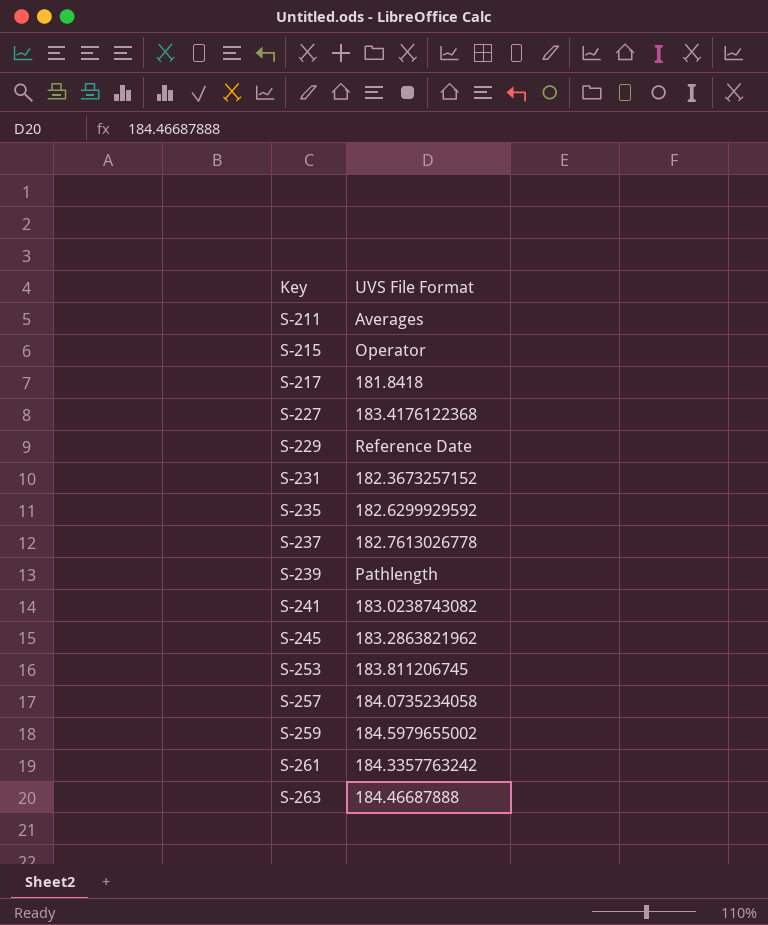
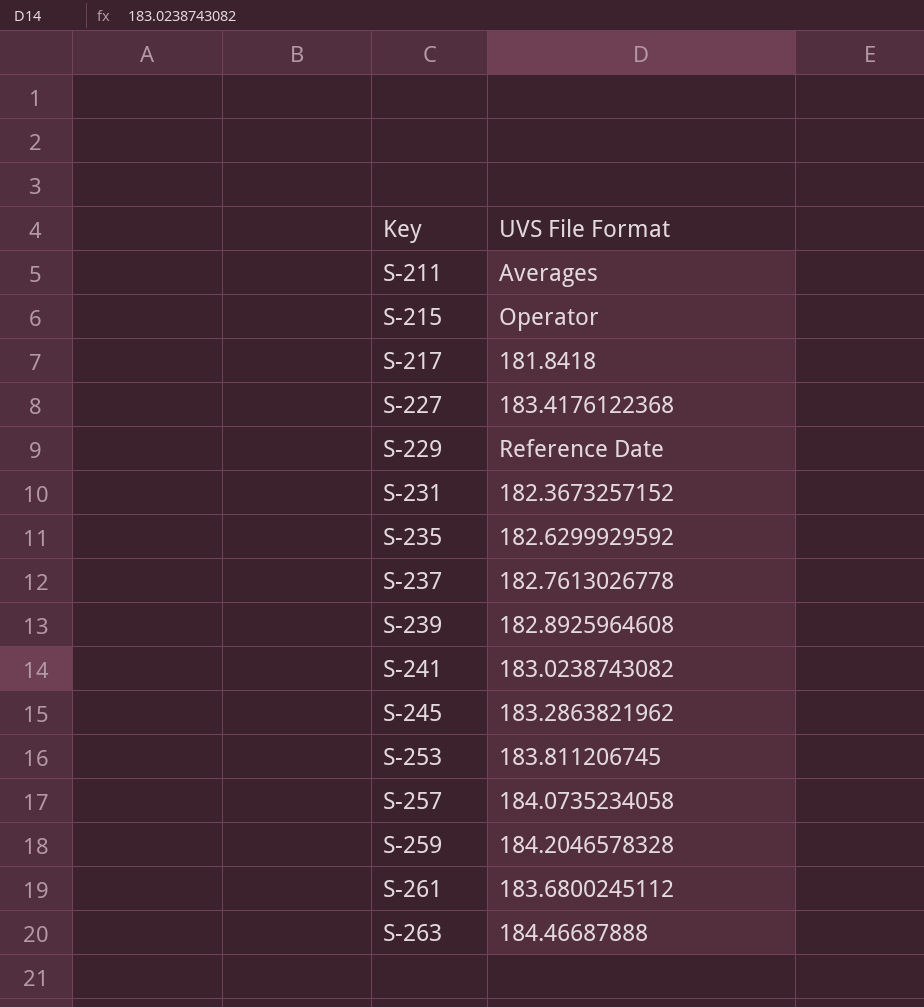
S-239 | UVS File Format: Pathlength -> 182.8925964608
S-259 | UVS File Format: 184.5979655002 -> 184.2046578328
S-261 | UVS File Format: 184.3357763242 -> 183.6800245112

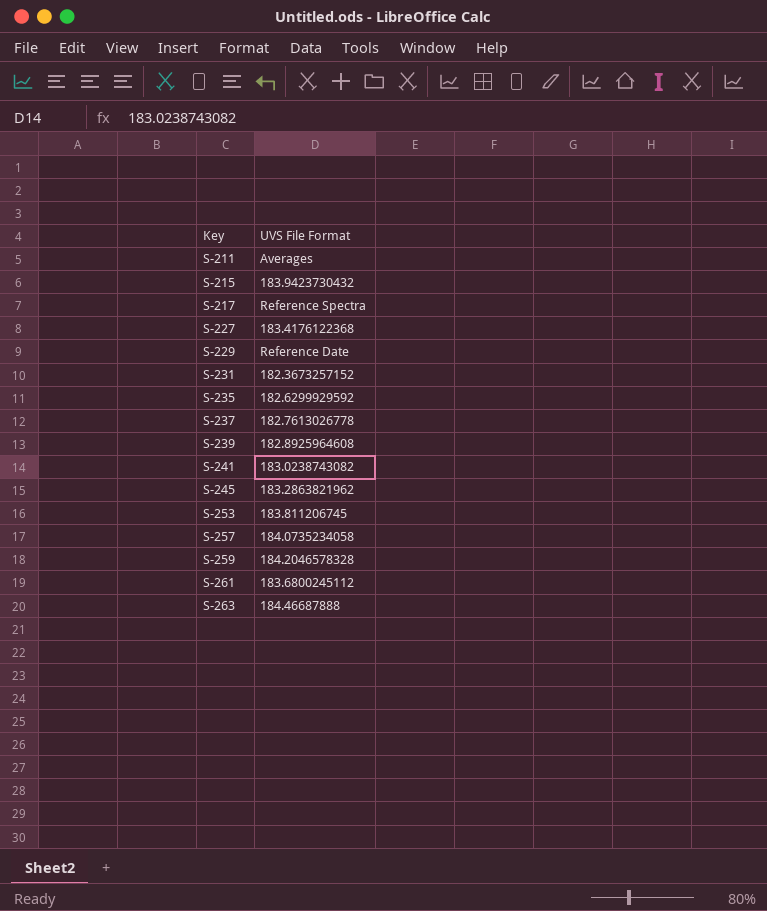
S-215 | UVS File Format: Operator -> 183.9423730432
S-217 | UVS File Format: 181.8418 -> Reference Spectra

